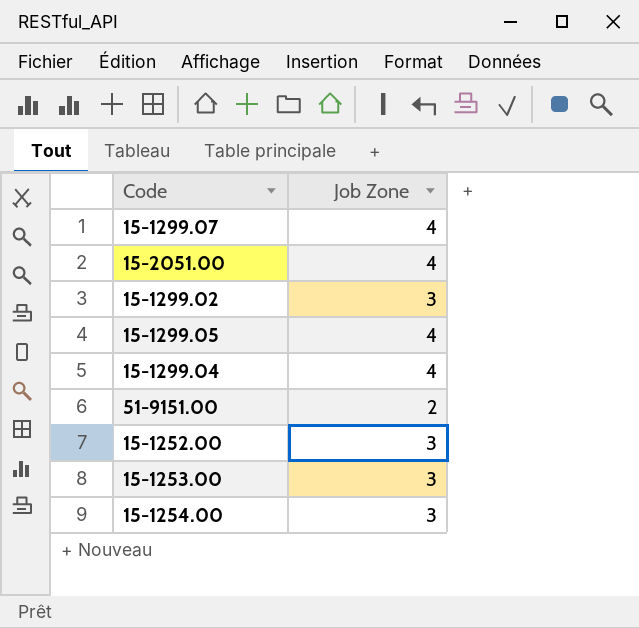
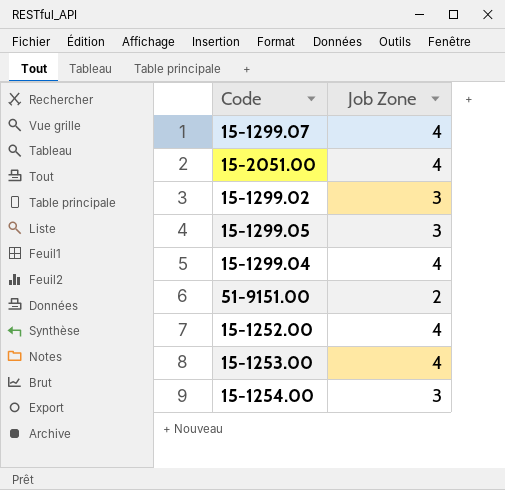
15-1299.05 | Job Zone: 4 -> 3
15-1252.00 | Job Zone: 3 -> 4
15-1253.00 | Job Zone: 3 -> 4

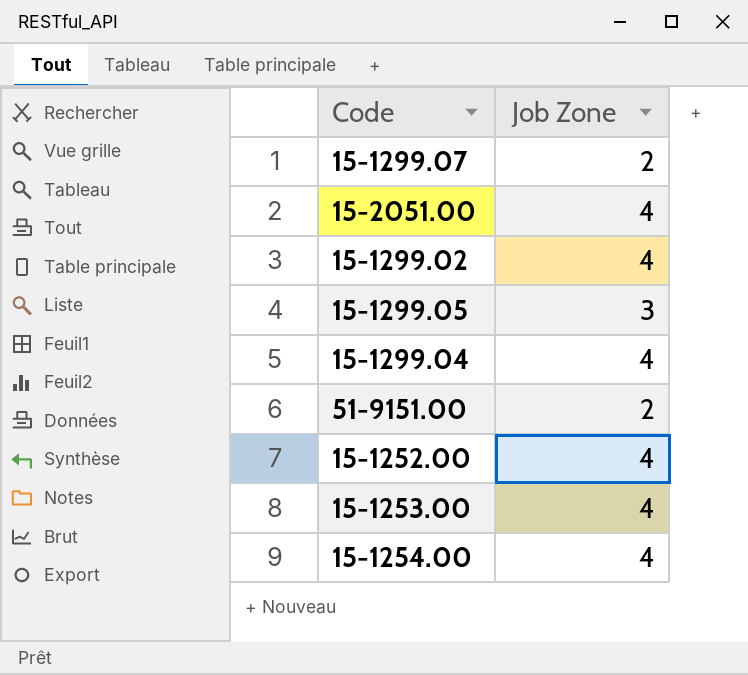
15-1299.07 | Job Zone: 4 -> 2
15-1299.02 | Job Zone: 3 -> 4
15-1254.00 | Job Zone: 3 -> 4

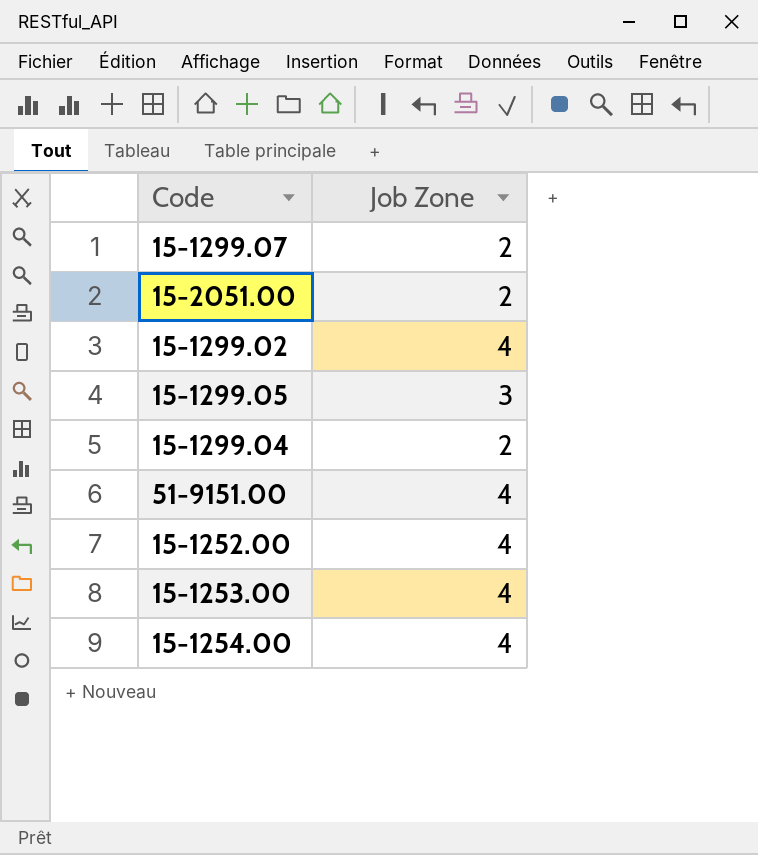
15-2051.00 | Job Zone: 4 -> 2
15-1299.04 | Job Zone: 4 -> 2
51-9151.00 | Job Zone: 2 -> 4

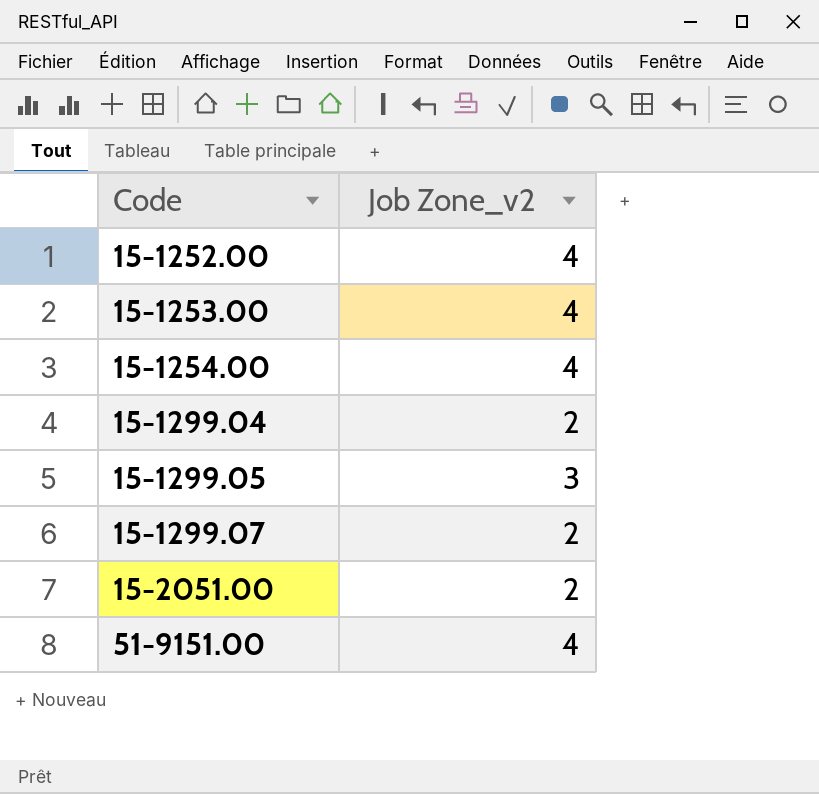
row order: none -> Code ascending
column name: Job Zone -> Job Zone_v2
row 15-1299.02: 4 -> none

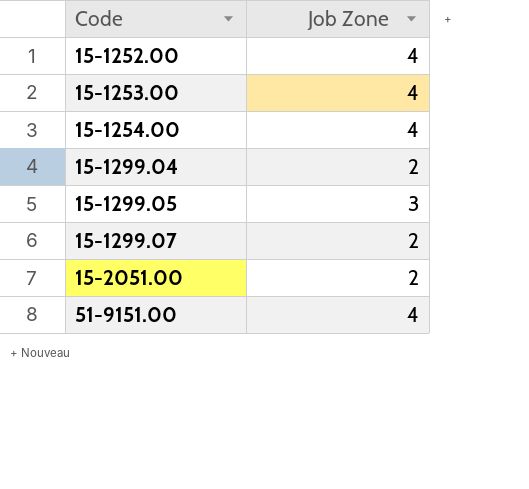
column name: Job Zone_v2 -> Job Zone

